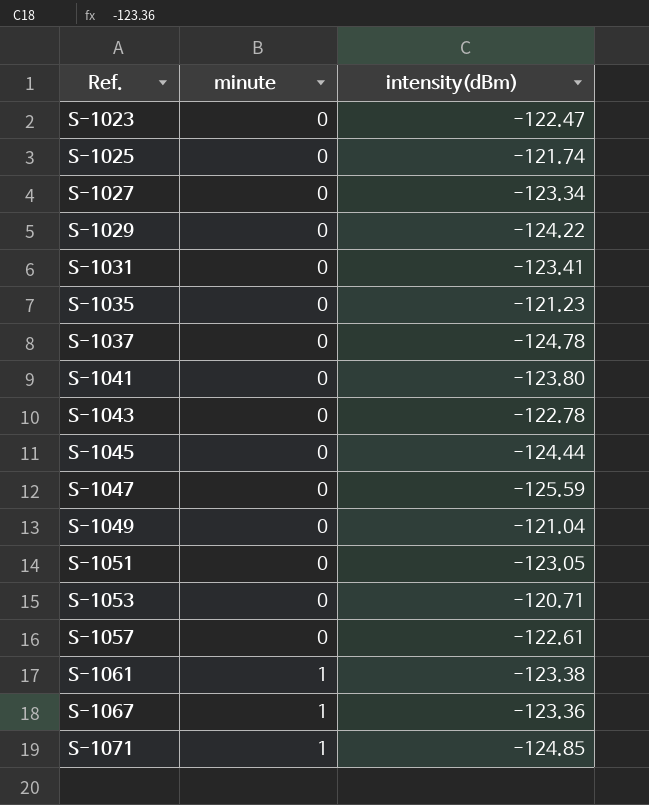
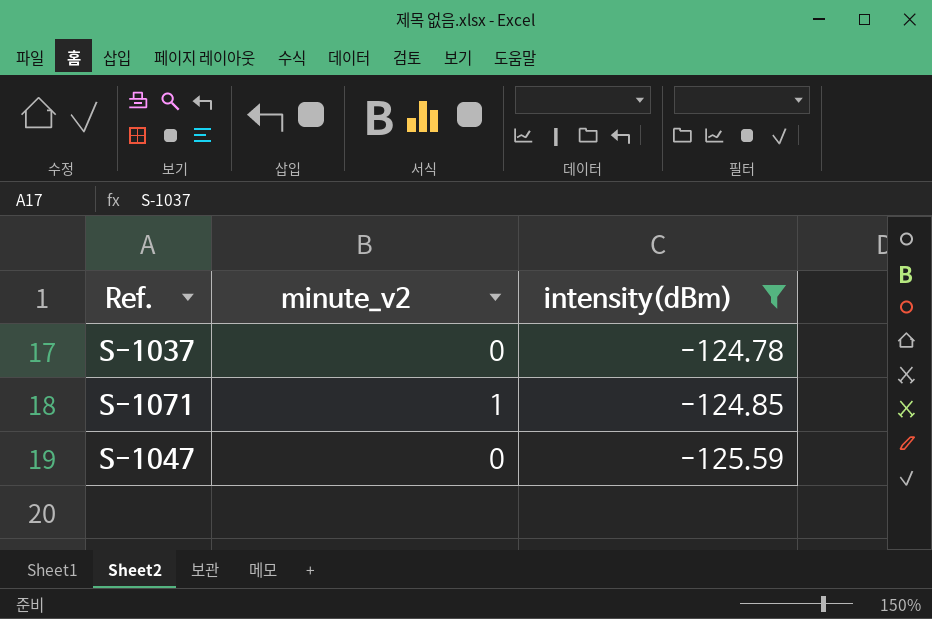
filter: none -> intensity(dBm) <= -124.78
row order: Ref. ascending -> intensity(dBm) descending
column name: minute -> minute_v2

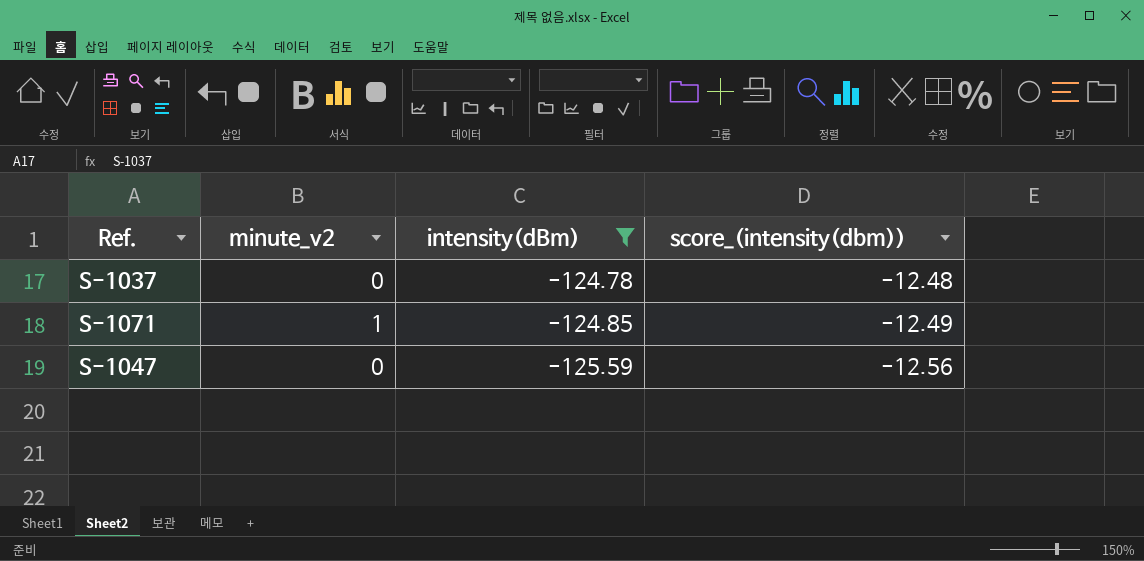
column score_(intensity(dbm)) | formula: none -> [intensity(dBm)] * 0.1

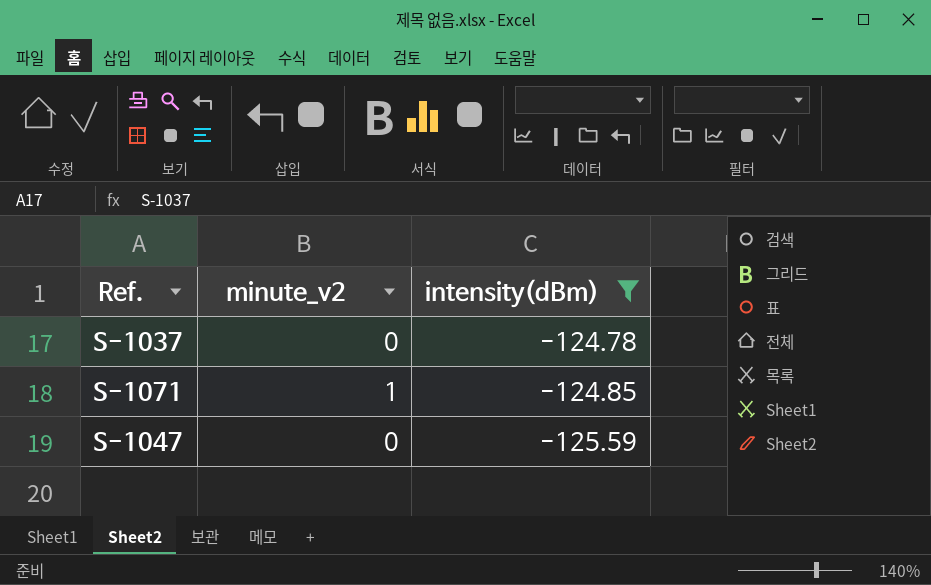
column score_(intensity(dbm)) | formula: [intensity(dBm)] * 0.1 -> none

